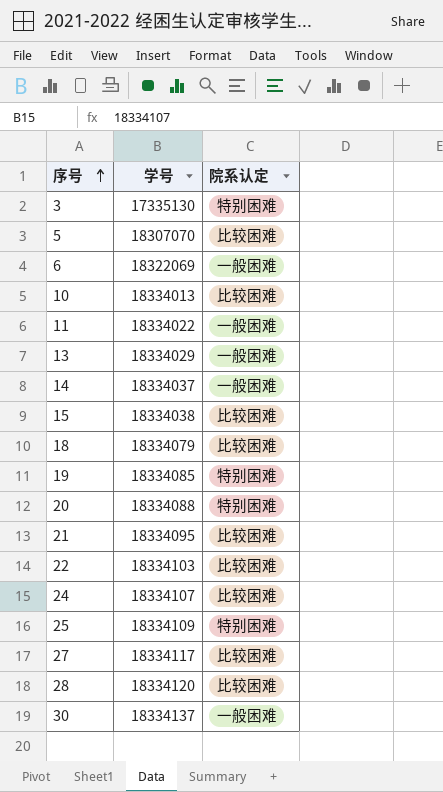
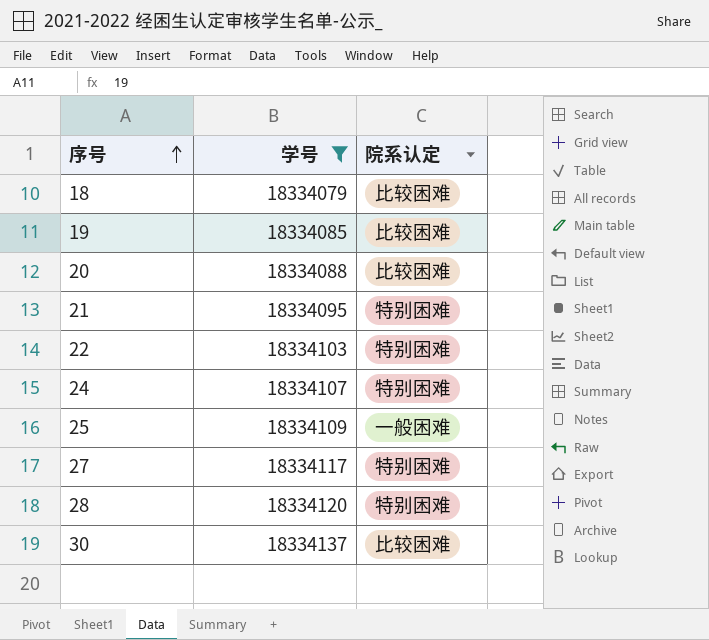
filter: none -> 学号 >= 18334079
19 | 院系认定: 特别困难 -> 比较困难
20 | 院系认定: 特别困难 -> 比较困难
21 | 院系认定: 比较困难 -> 特别困难
22 | 院系认定: 比较困难 -> 特别困难
24 | 院系认定: 比较困难 -> 特别困难
25 | 院系认定: 特别困难 -> 一般困难
27 | 院系认定: 比较困难 -> 特别困难
28 | 院系认定: 比较困难 -> 特别困难
30 | 院系认定: 一般困难 -> 比较困难

